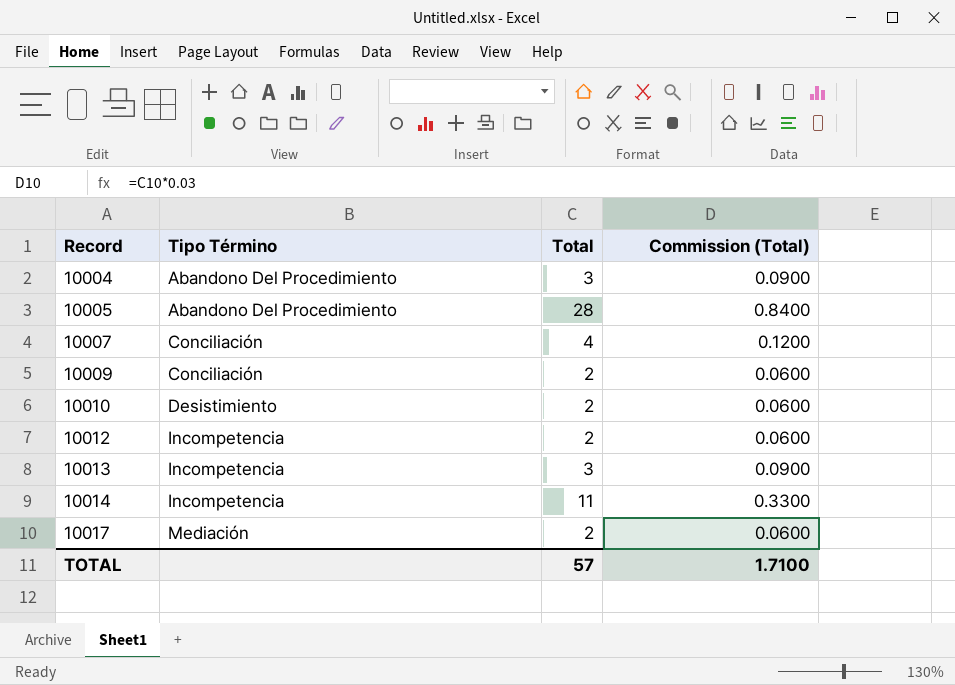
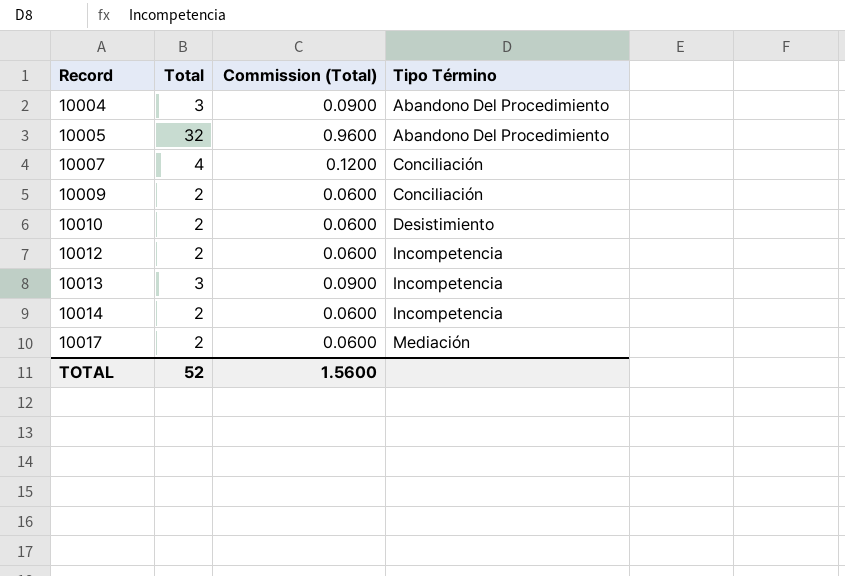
column Tipo Término | position: 2 -> 4
10005 | Total: 28 -> 32
10005 | Commission (Total): 0.8400 -> 0.9600
10014 | Total: 11 -> 2
10014 | Commission (Total): 0.3300 -> 0.0600
TOTAL | Total: 57 -> 52
TOTAL | Commission (Total): 1.7100 -> 1.5600

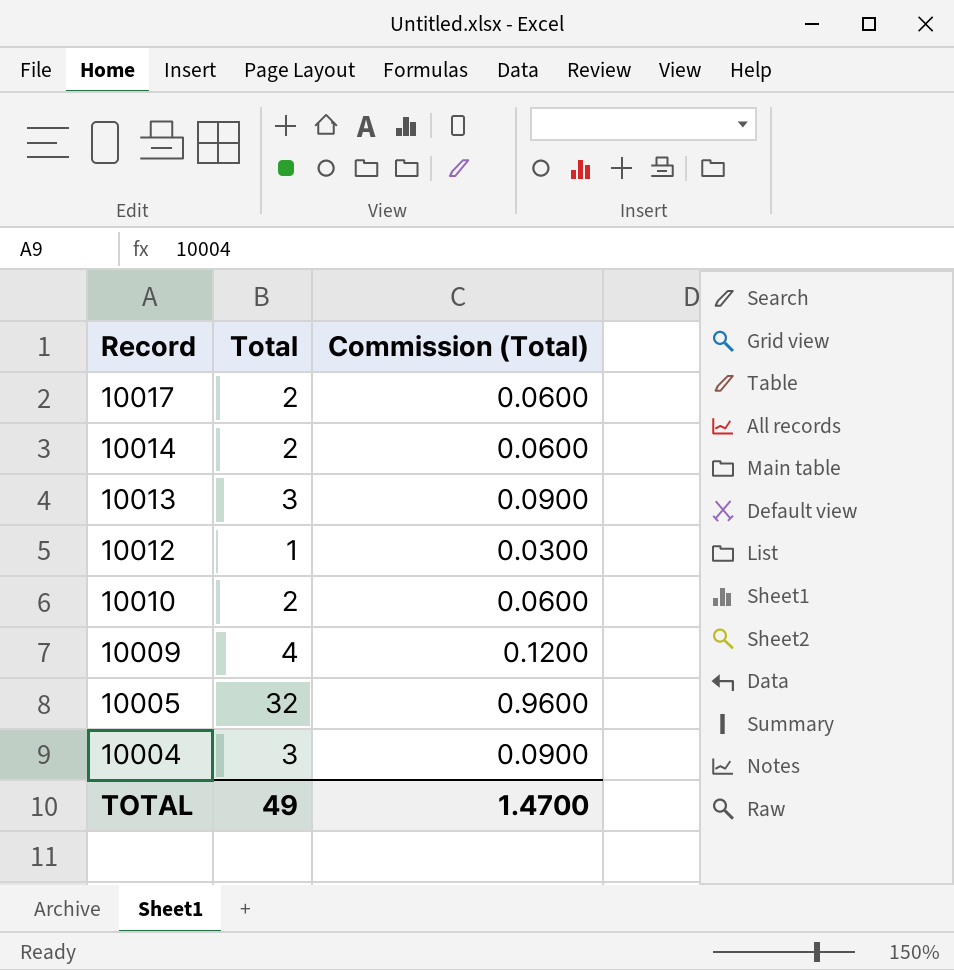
row order: Record ascending -> Record descending
column Tipo Término | position: 4 -> none
row 10007: 4 | 0.1200 | Conciliación -> none
10012 | Total: 2 -> 1
10012 | Commission (Total): 0.0600 -> 0.0300
10009 | Total: 2 -> 4
10009 | Commission (Total): 0.0600 -> 0.1200
TOTAL | Total: 52 -> 49
TOTAL | Commission (Total): 1.5600 -> 1.4700

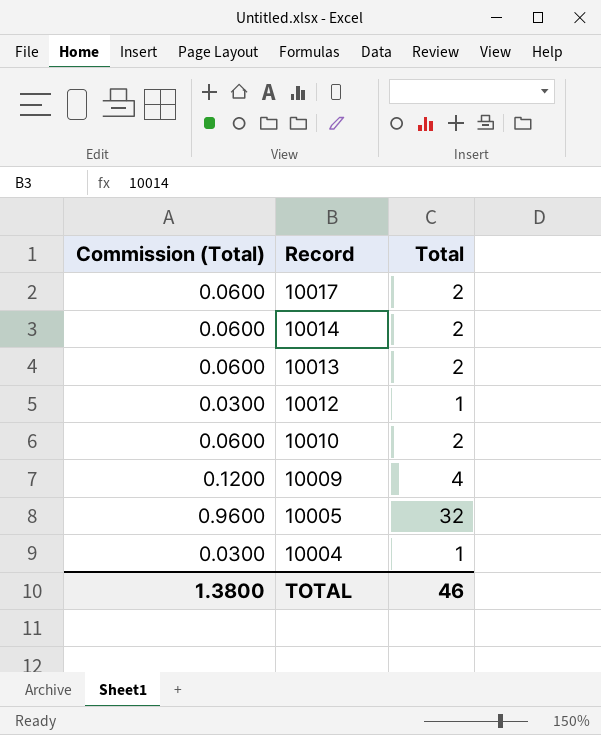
column Commission (Total) | position: 3 -> 1
10013 | Commission (Total): 0.0900 -> 0.0600
10013 | Total: 3 -> 2
10004 | Commission (Total): 0.0900 -> 0.0300
10004 | Total: 3 -> 1
TOTAL | Commission (Total): 1.4700 -> 1.3800
TOTAL | Total: 49 -> 46

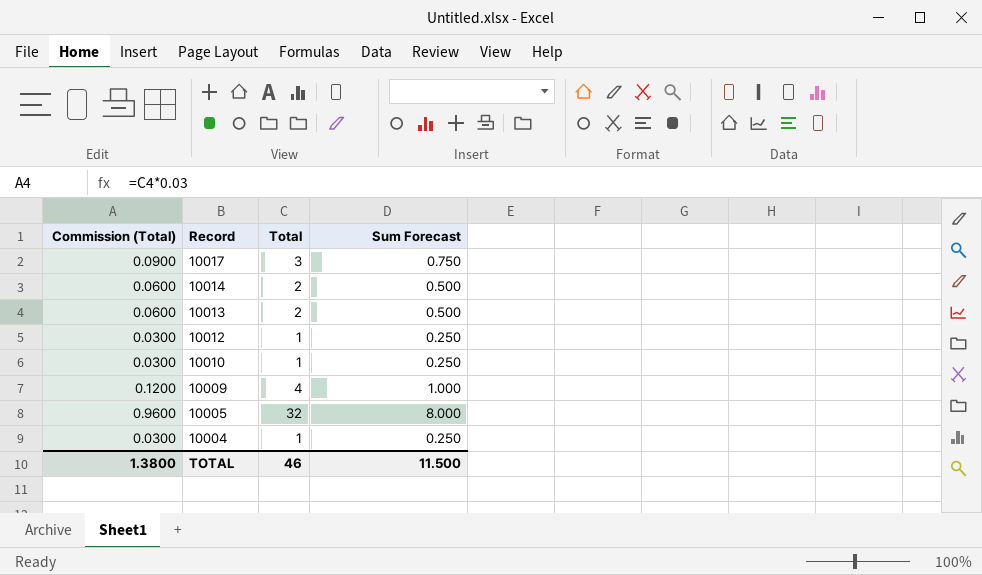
column Sum Forecast | formula: none -> [Total] * 0.25
10017 | Commission (Total): 0.0600 -> 0.0900
10017 | Total: 2 -> 3
10010 | Commission (Total): 0.0600 -> 0.0300
10010 | Total: 2 -> 1

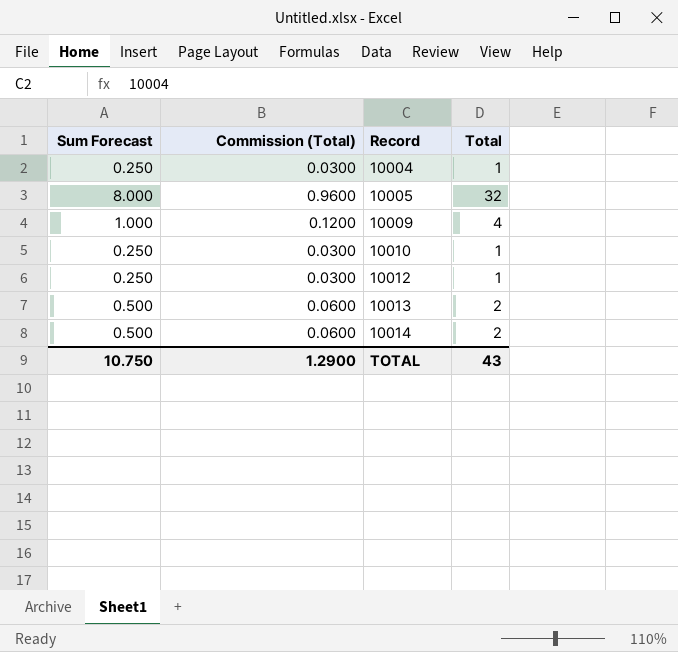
row order: Record descending -> Record ascending
column Sum Forecast | position: 4 -> 1
row 10017: 0.0900 | 3 | 0.750 -> none
TOTAL | Sum Forecast: 11.500 -> 10.750
TOTAL | Commission (Total): 1.3800 -> 1.2900
TOTAL | Total: 46 -> 43

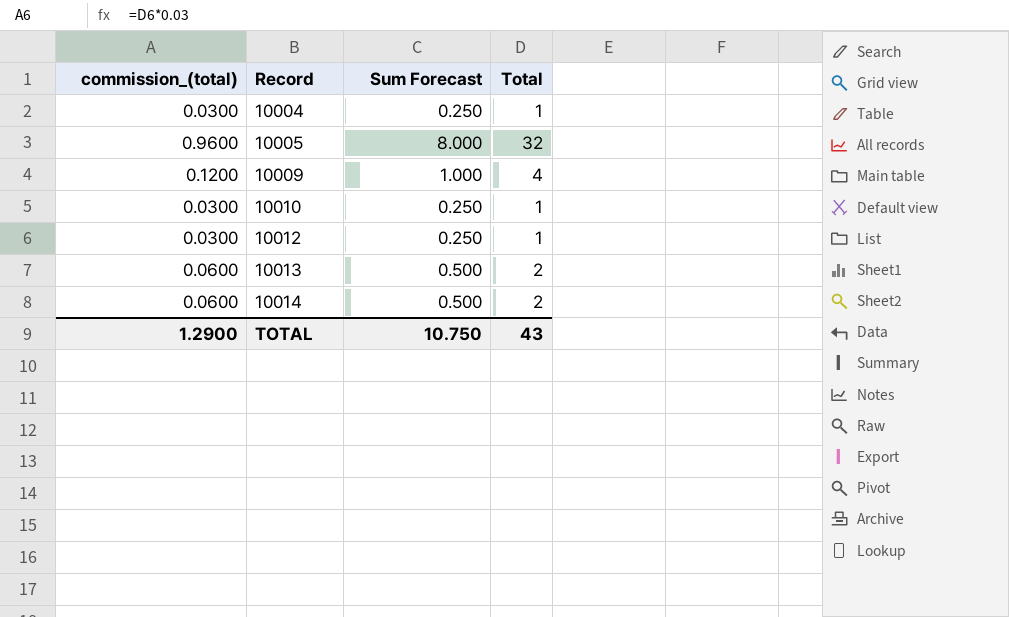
column name: Commission (Total) -> commission_(total)
column Sum Forecast | position: 1 -> 3

